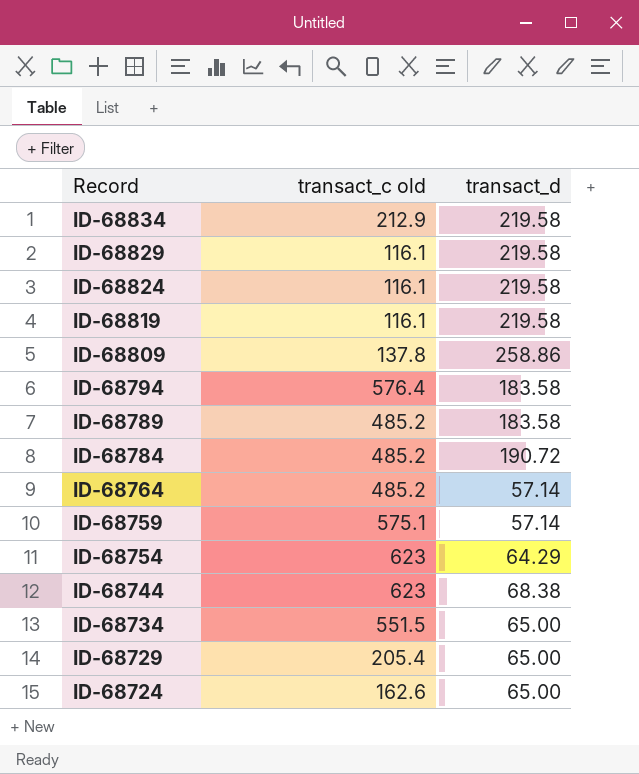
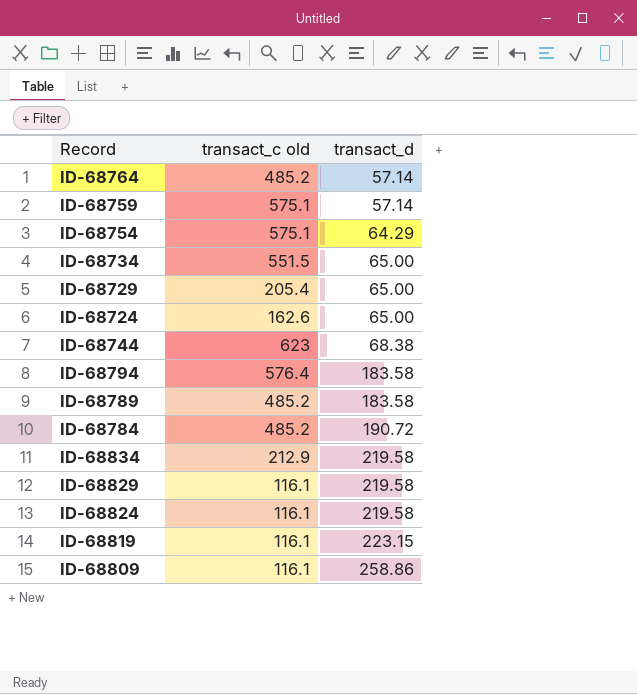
row order: Record descending -> transact_d ascending
ID-68754 | transact_c old: 623 -> 575.1
ID-68819 | transact_d: 219.58 -> 223.15
ID-68809 | transact_c old: 137.8 -> 116.1

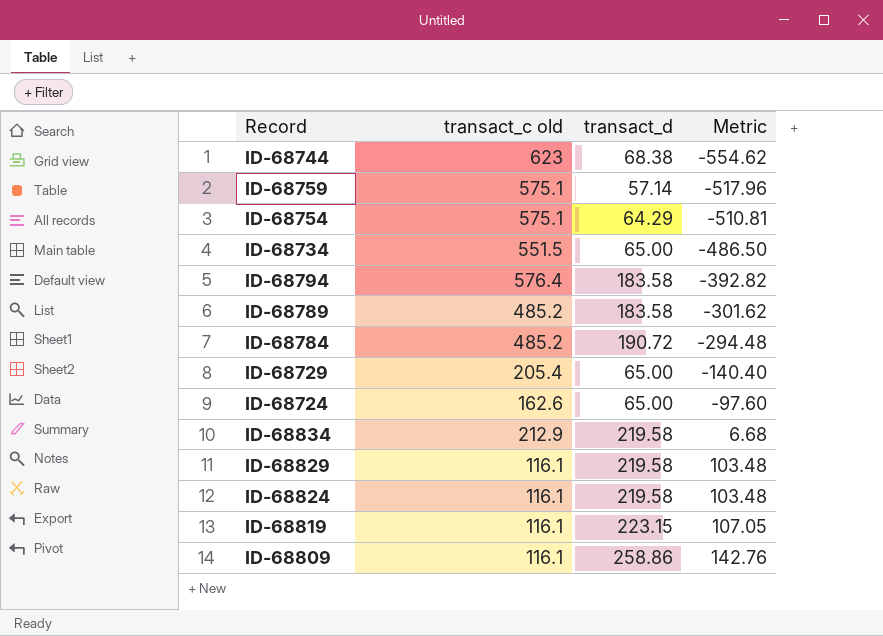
row order: transact_d ascending -> Metric ascending
column Metric | formula: none -> [transact_d] - [transact_c old]
row ID-68764: 485.2 | 57.14 -> none

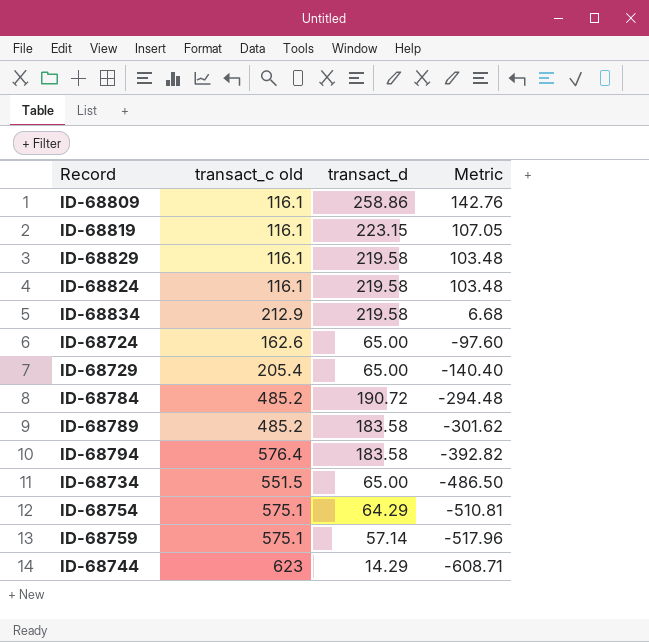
row order: Metric ascending -> Metric descending
ID-68744 | transact_d: 68.38 -> 14.29
ID-68744 | Metric: -554.62 -> -608.71

